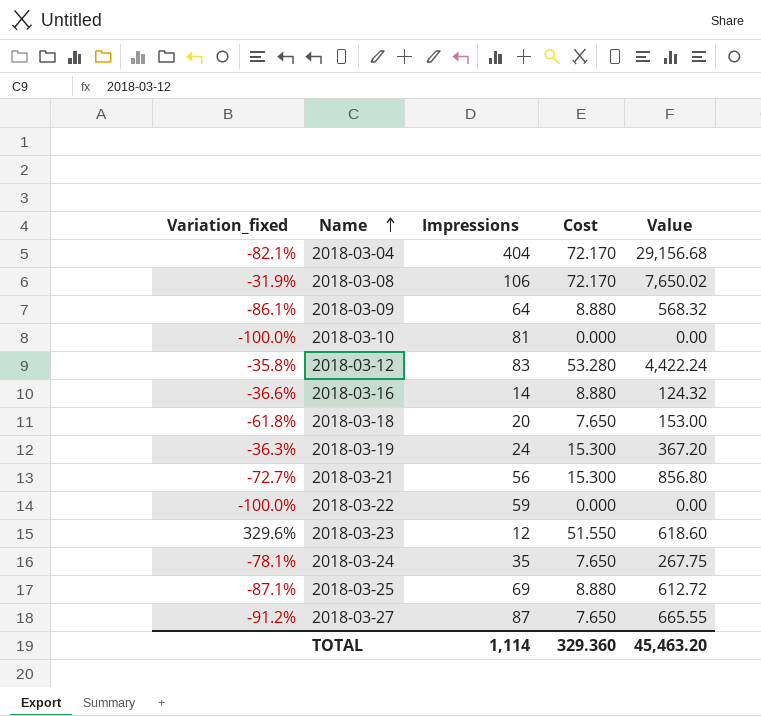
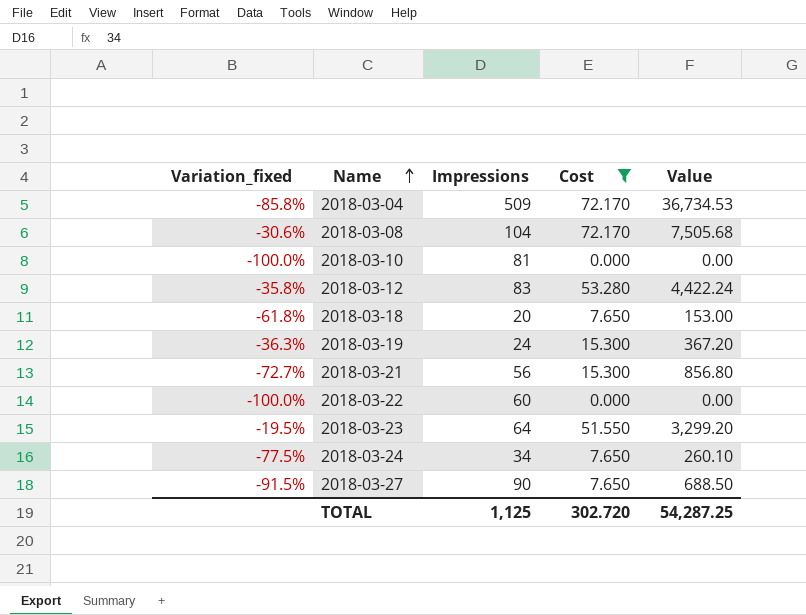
filter: none -> Cost != 8.880
2018-03-04 | Variation_fixed: -82.1% -> -85.8%
2018-03-04 | Impressions: 404 -> 509
2018-03-04 | Value: 29,156.68 -> 36,734.53
2018-03-08 | Variation_fixed: -31.9% -> -30.6%
2018-03-08 | Impressions: 106 -> 104
2018-03-08 | Value: 7,650.02 -> 7,505.68
2018-03-22 | Impressions: 59 -> 60
2018-03-23 | Variation_fixed: 329.6% -> -19.5%
2018-03-23 | Impressions: 12 -> 64
2018-03-23 | Value: 618.60 -> 3,299.20
2018-03-24 | Variation_fixed: -78.1% -> -77.5%
2018-03-24 | Impressions: 35 -> 34
2018-03-24 | Value: 267.75 -> 260.10
2018-03-27 | Variation_fixed: -91.2% -> -91.5%
2018-03-27 | Impressions: 87 -> 90
2018-03-27 | Value: 665.55 -> 688.50
TOTAL | Impressions: 1,114 -> 1,125
TOTAL | Cost: 329.360 -> 302.720
TOTAL | Value: 45,463.20 -> 54,287.25

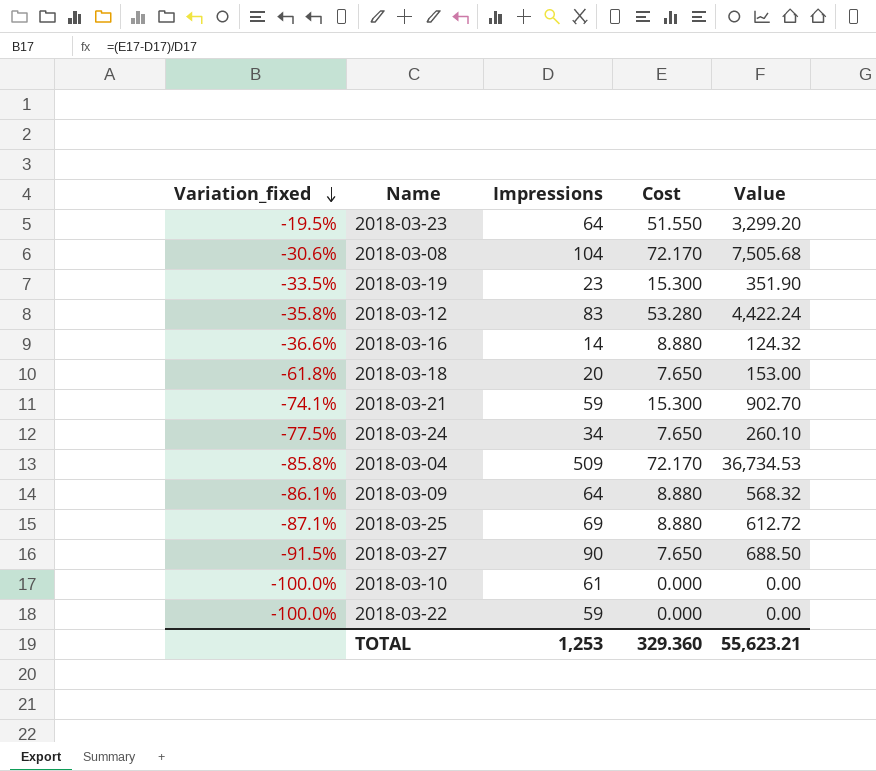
filter: Cost != 8.880 -> none
row order: Name ascending -> Variation_fixed descending
2018-03-19 | Variation_fixed: -36.3% -> -33.5%
2018-03-19 | Impressions: 24 -> 23
2018-03-19 | Value: 367.20 -> 351.90
2018-03-21 | Variation_fixed: -72.7% -> -74.1%
2018-03-21 | Impressions: 56 -> 59
2018-03-21 | Value: 856.80 -> 902.70
2018-03-10 | Impressions: 81 -> 61
2018-03-22 | Impressions: 60 -> 59
TOTAL | Impressions: 1,125 -> 1,253
TOTAL | Cost: 302.720 -> 329.360
TOTAL | Value: 54,287.25 -> 55,623.21

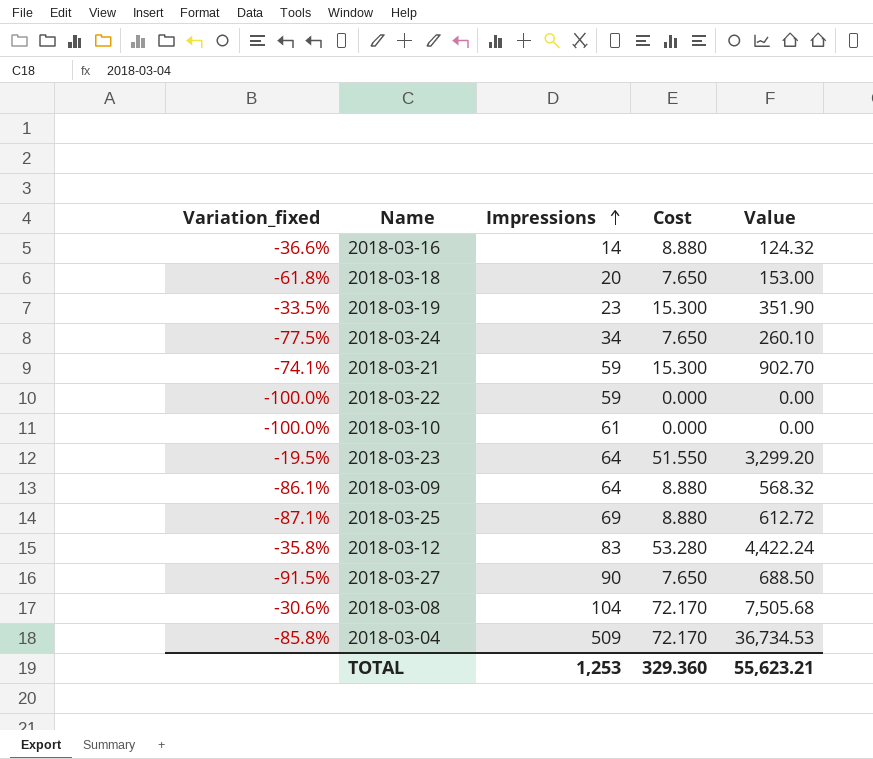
row order: Variation_fixed descending -> Impressions ascending

